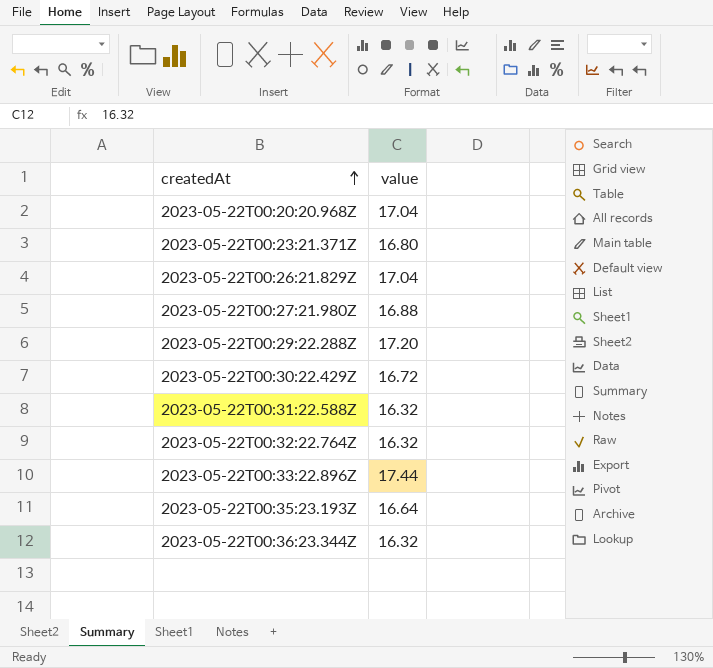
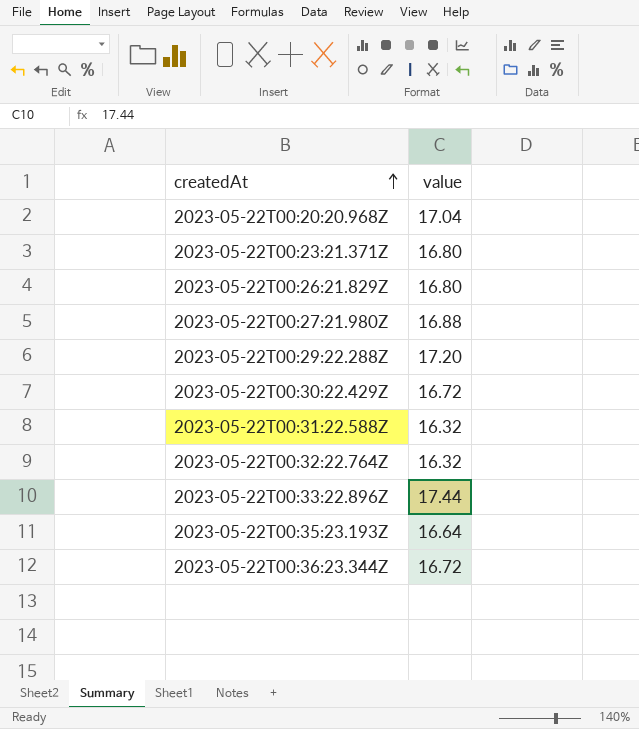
2023-05-22T00:26:21.829Z | value: 17.04 -> 16.80
2023-05-22T00:36:23.344Z | value: 16.32 -> 16.72

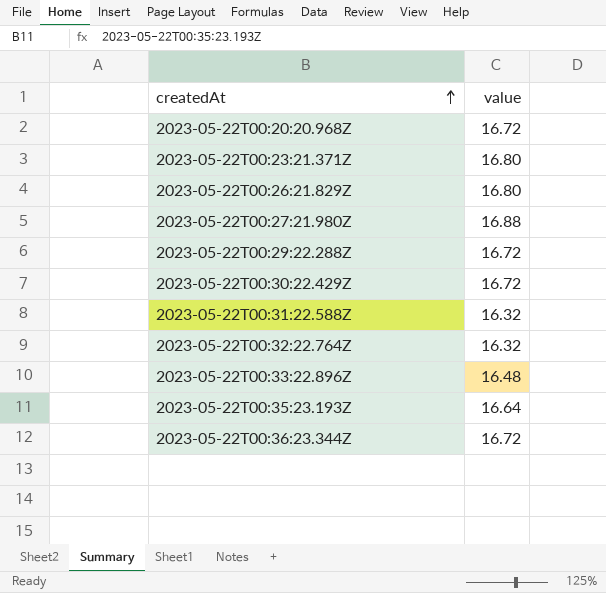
2023-05-22T00:20:20.968Z | value: 17.04 -> 16.72
2023-05-22T00:29:22.288Z | value: 17.20 -> 16.72
2023-05-22T00:33:22.896Z | value: 17.44 -> 16.48

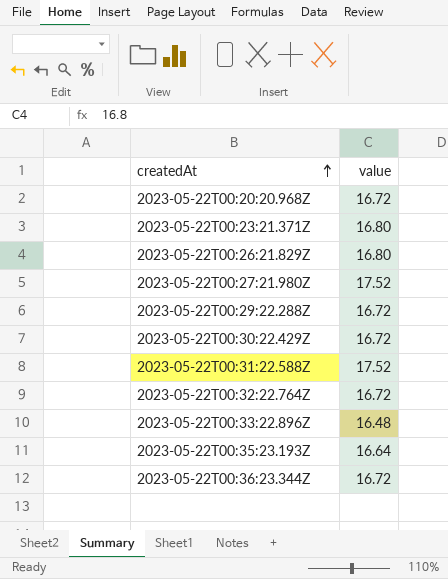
2023-05-22T00:27:21.980Z | value: 16.88 -> 17.52
2023-05-22T00:31:22.588Z | value: 16.32 -> 17.52
2023-05-22T00:32:22.764Z | value: 16.32 -> 16.72

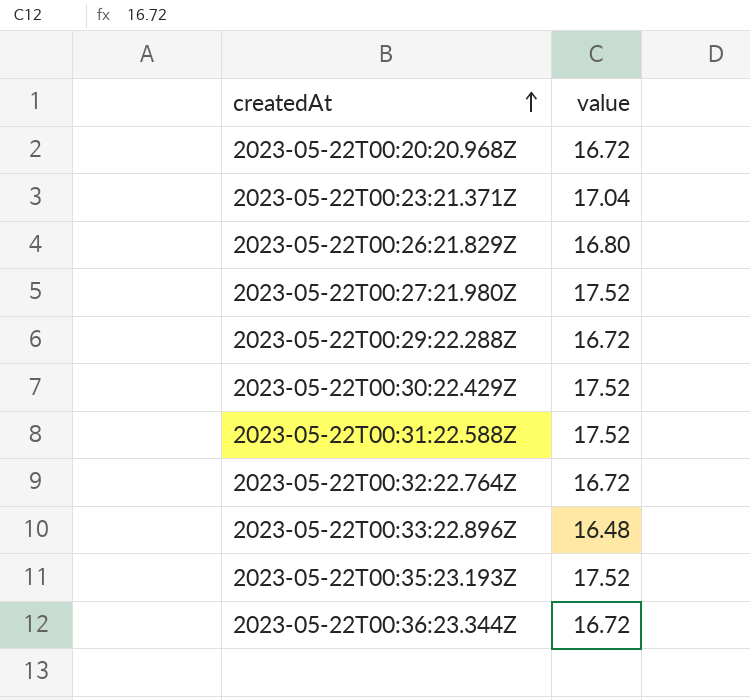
2023-05-22T00:23:21.371Z | value: 16.80 -> 17.04
2023-05-22T00:30:22.429Z | value: 16.72 -> 17.52
2023-05-22T00:35:23.193Z | value: 16.64 -> 17.52

